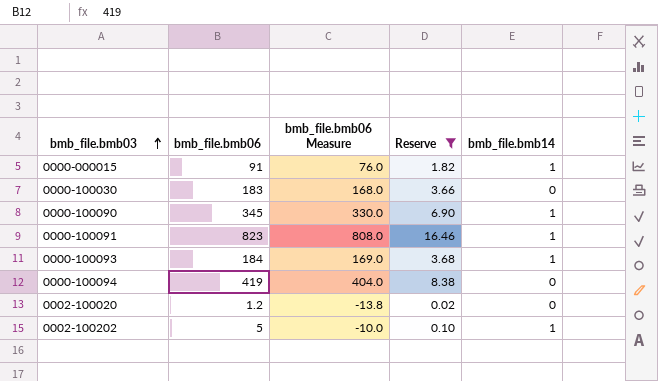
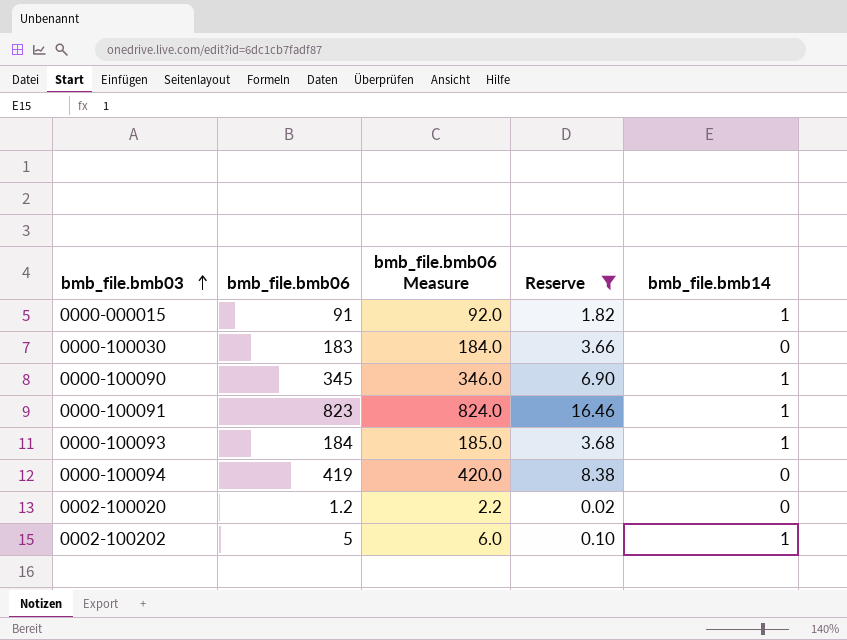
column bmb_file.bmb06 Measure | formula: [bmb_file.bmb06] - 15 -> [bmb_file.bmb06] + 1

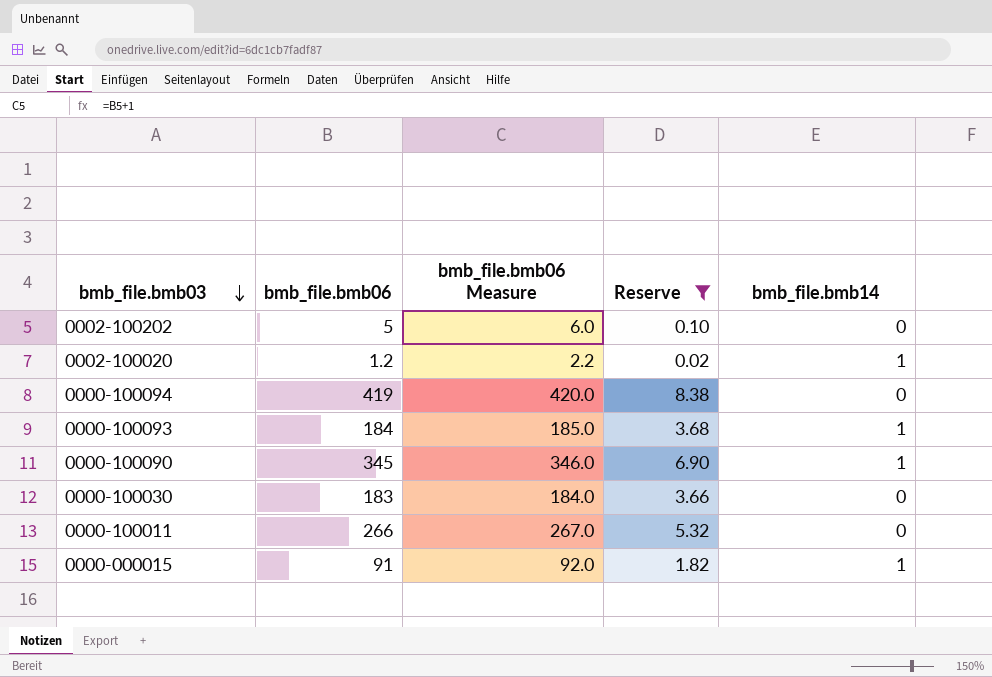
row order: bmb_file.bmb03 ascending -> bmb_file.bmb03 descending
row 0000-100091: 823 | 824.0 | 16.46 | 1 -> none
0002-100202 | bmb_file.bmb14: 1 -> 0
0002-100020 | bmb_file.bmb14: 0 -> 1
row 0000-100011: none -> 266 | 267.0 | 5.32 | 0

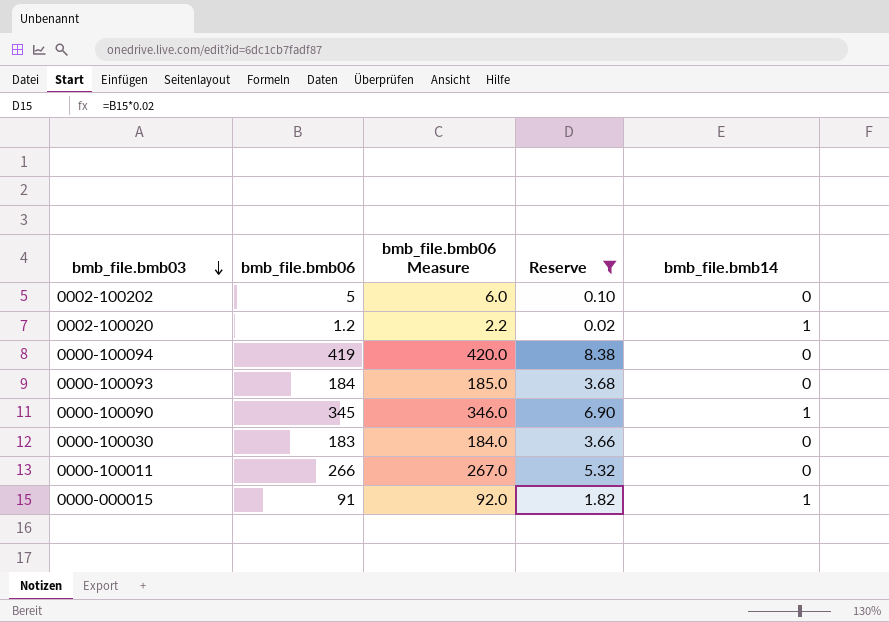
0000-100093 | bmb_file.bmb14: 1 -> 0

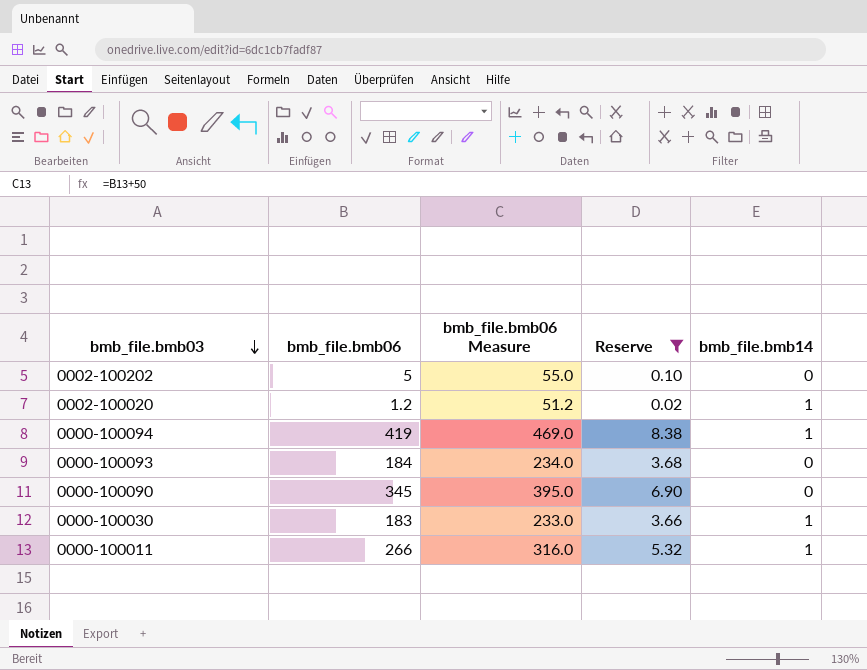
column bmb_file.bmb06 Measure | formula: [bmb_file.bmb06] + 1 -> [bmb_file.bmb06] + 50
row 0000-000015: 91 | 92.0 | 1.82 | 1 -> none
0000-100094 | bmb_file.bmb14: 0 -> 1
0000-100090 | bmb_file.bmb14: 1 -> 0
0000-100030 | bmb_file.bmb14: 0 -> 1
0000-100011 | bmb_file.bmb14: 0 -> 1

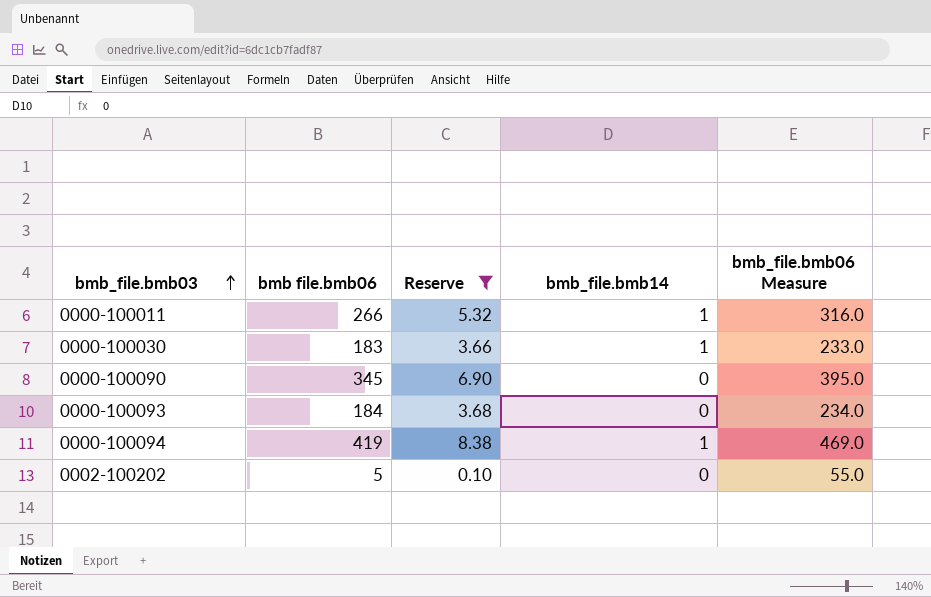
row order: bmb_file.bmb03 descending -> bmb_file.bmb03 ascending
column name: bmb_file.bmb06 -> bmb file.bmb06
column bmb_file.bmb06 Measure | position: 3 -> 5
row 0002-100020: 1.2 | 51.2 | 0.02 | 1 -> none

